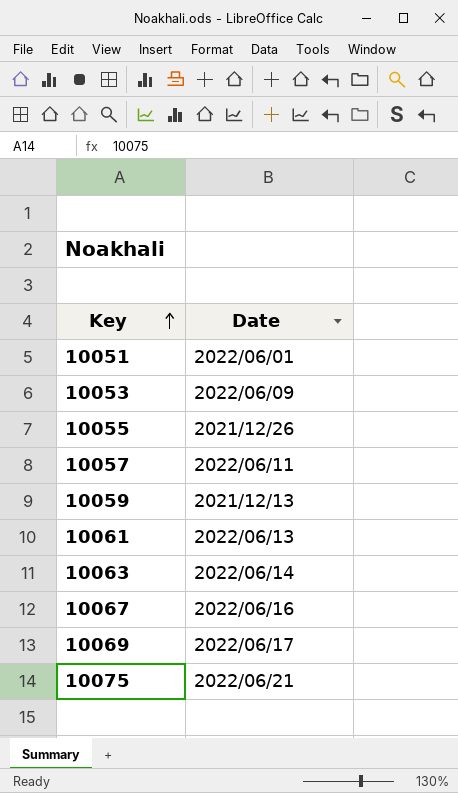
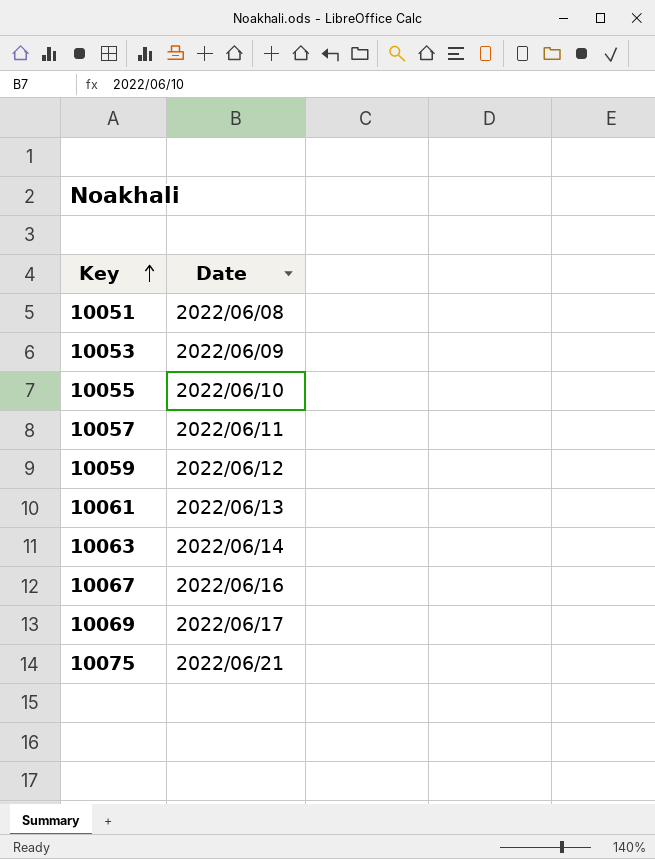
10051 | Date: 2022/06/01 -> 2022/06/08
10055 | Date: 2021/12/26 -> 2022/06/10
10059 | Date: 2021/12/13 -> 2022/06/12

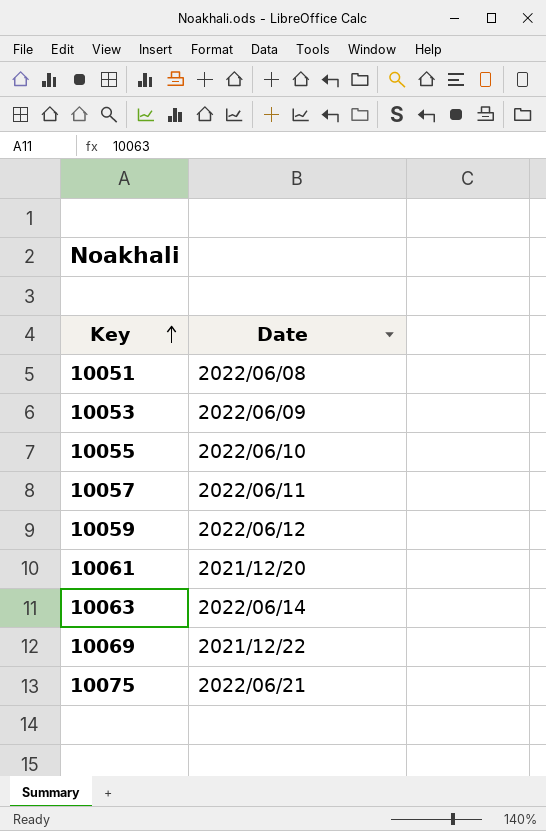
row 10067: 2022/06/16 -> none
10061 | Date: 2022/06/13 -> 2021/12/20
10069 | Date: 2022/06/17 -> 2021/12/22

